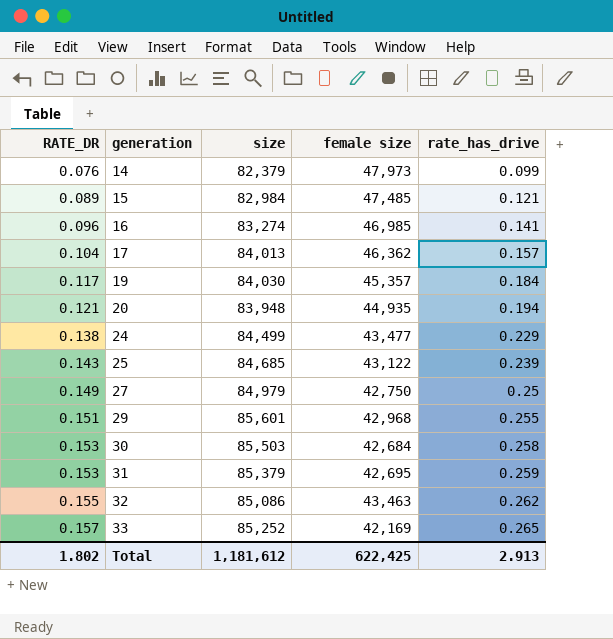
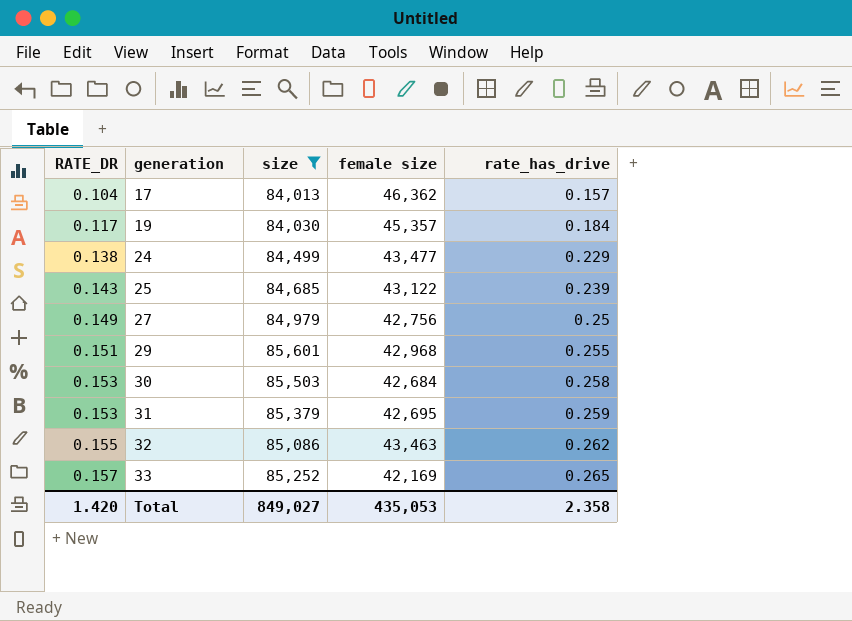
filter: none -> size >= 84,013
27 | female size: 42,750 -> 42,756
Total | RATE_DR: 1.802 -> 1.420
Total | size: 1,181,612 -> 849,027
Total | female size: 622,425 -> 435,053
Total | rate_has_drive: 2.913 -> 2.358

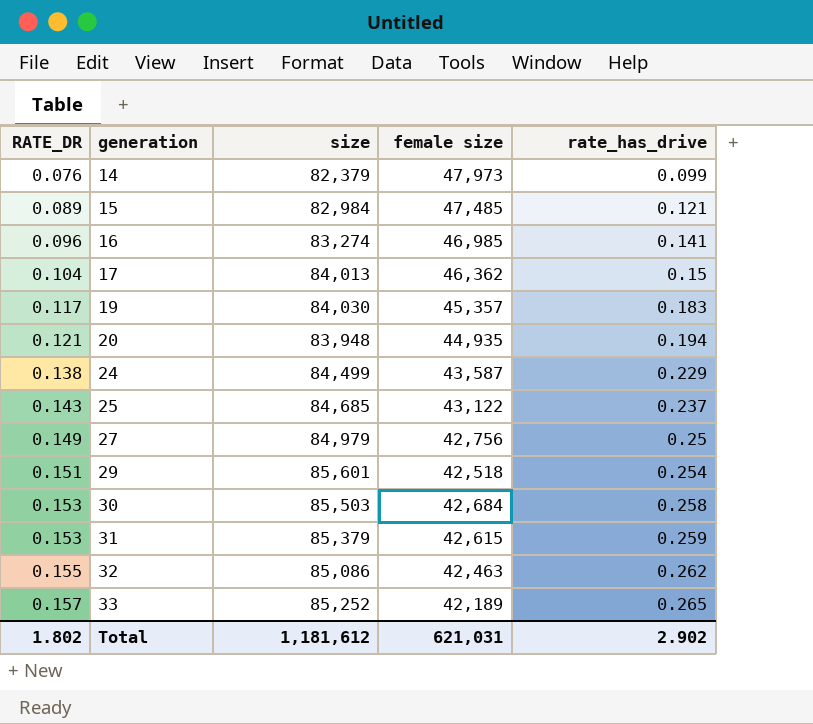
filter: size >= 84,013 -> none
17 | rate_has_drive: 0.157 -> 0.15
19 | rate_has_drive: 0.184 -> 0.183
24 | female size: 43,477 -> 43,587
25 | rate_has_drive: 0.239 -> 0.237
29 | female size: 42,968 -> 42,518
29 | rate_has_drive: 0.255 -> 0.254
31 | female size: 42,695 -> 42,615
32 | female size: 43,463 -> 42,463
33 | female size: 42,169 -> 42,189
Total | RATE_DR: 1.420 -> 1.802
Total | size: 849,027 -> 1,181,612
Total | female size: 435,053 -> 621,031
Total | rate_has_drive: 2.358 -> 2.902

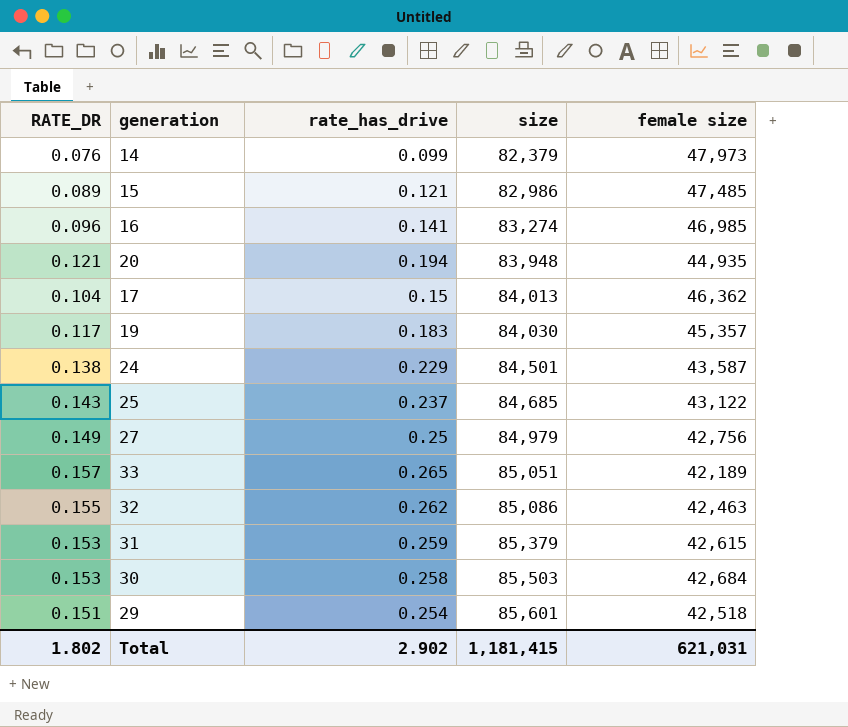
row order: RATE_DR ascending -> size ascending
column rate_has_drive | position: 5 -> 3
15 | size: 82,984 -> 82,986
24 | size: 84,499 -> 84,501
33 | size: 85,252 -> 85,051
Total | size: 1,181,612 -> 1,181,415

